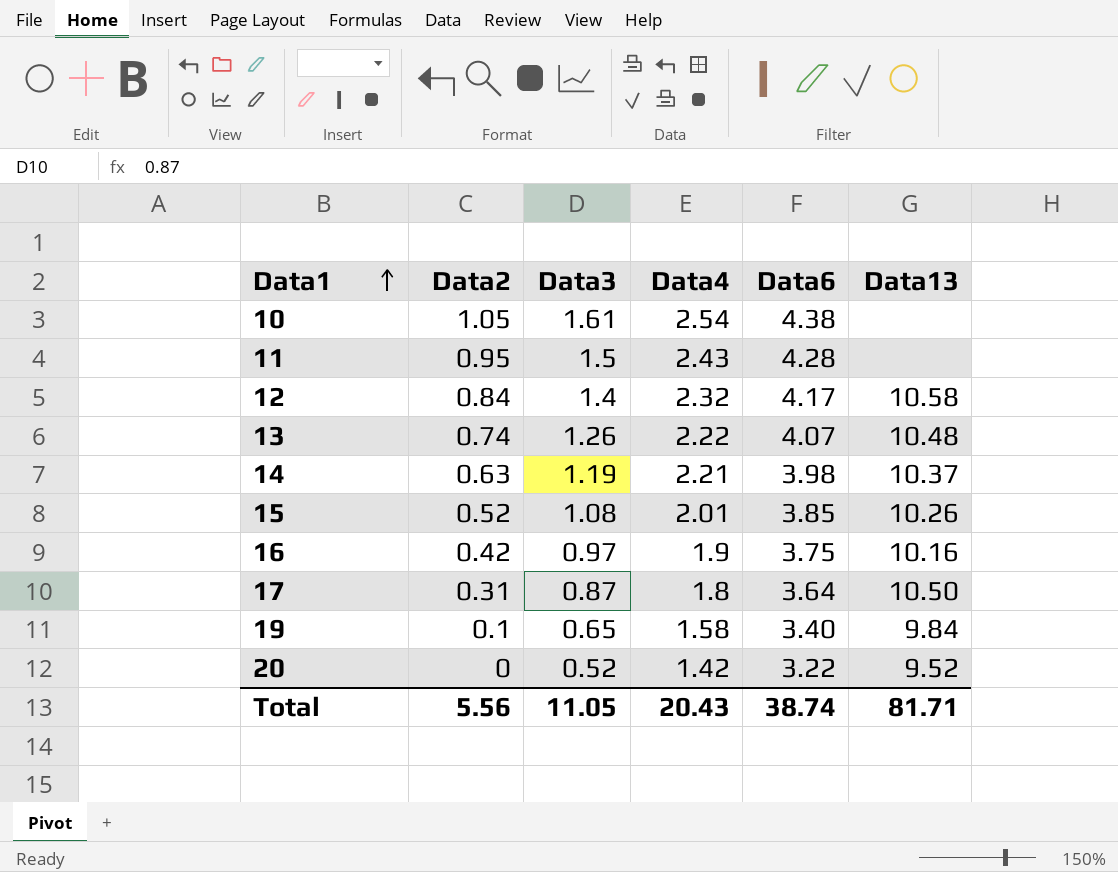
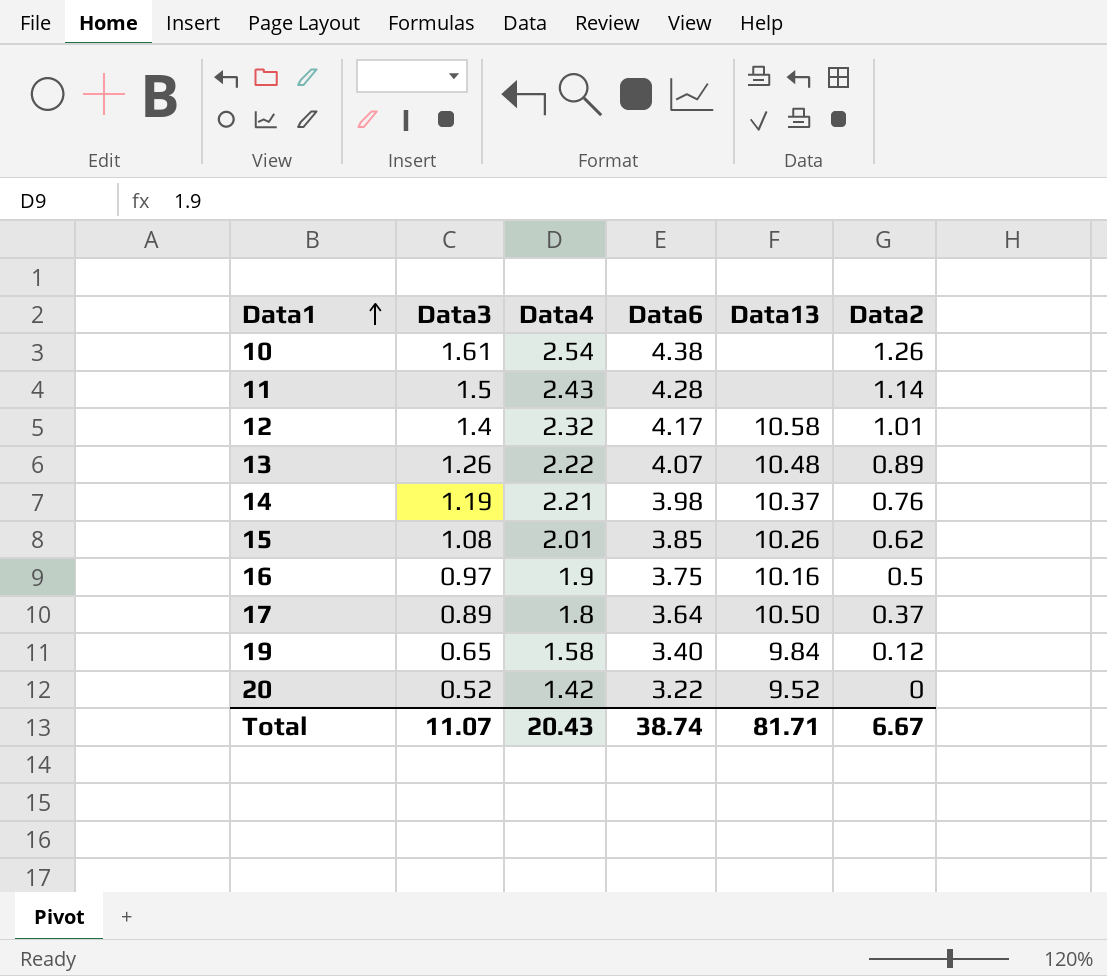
column Data2 | position: 2 -> 6
10 | Data2: 1.05 -> 1.26
11 | Data2: 0.95 -> 1.14
12 | Data2: 0.84 -> 1.01
13 | Data2: 0.74 -> 0.89
14 | Data2: 0.63 -> 0.76
15 | Data2: 0.52 -> 0.62
16 | Data2: 0.42 -> 0.5
17 | Data3: 0.87 -> 0.89
17 | Data2: 0.31 -> 0.37
19 | Data2: 0.1 -> 0.12
Total | Data3: 11.05 -> 11.07
Total | Data2: 5.56 -> 6.67

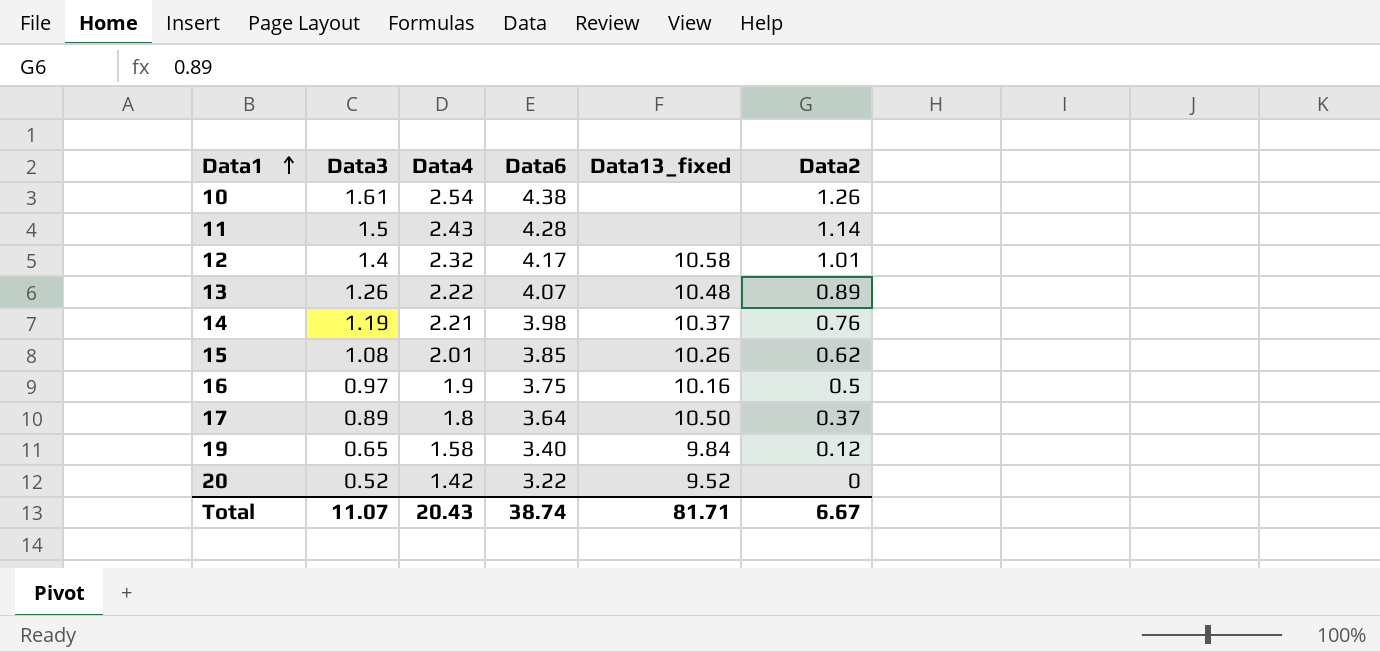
column name: Data13 -> Data13_fixed

